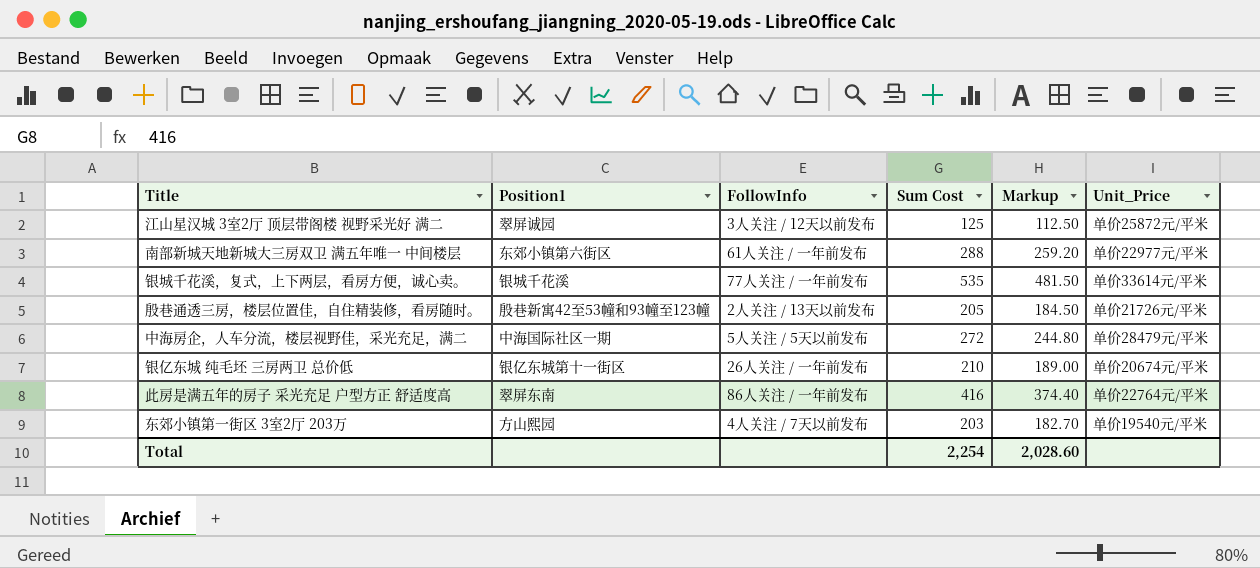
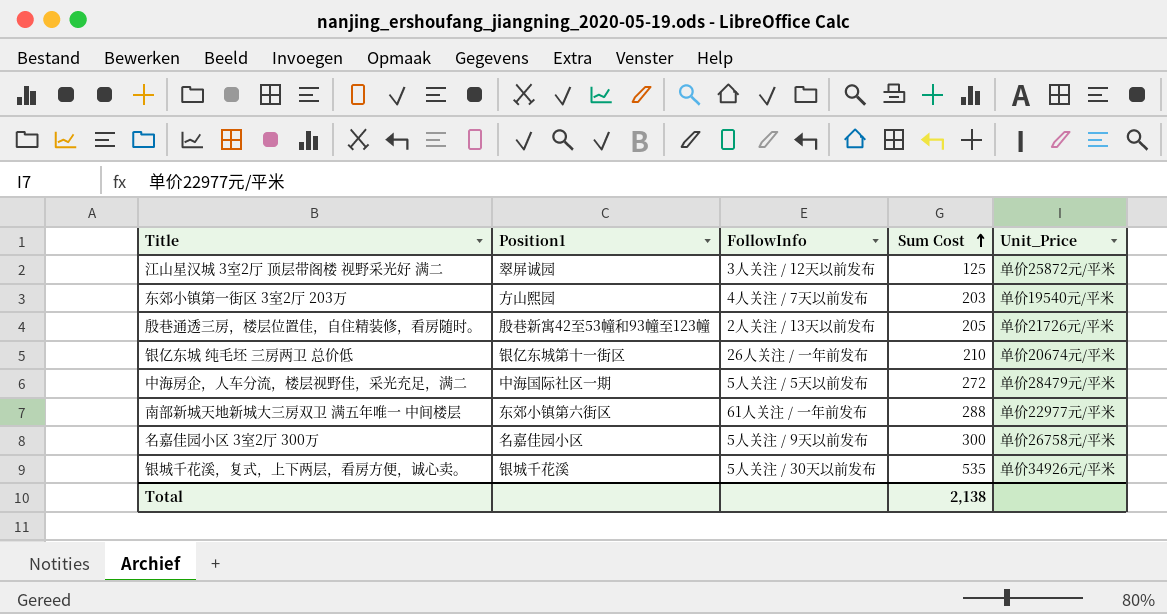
row order: none -> Sum Cost ascending
column Markup | formula: [Sum Cost] * 0.9 -> none
row 此房是满五年的房子 采光充足 户型方正 舒适度高: 翠屏东南 | 86人关注 / 一年前发布 | 416 | 374.40 | 单价22764元/平米 -> none
row 名嘉佳园小区 3室2厅 300万: none -> 名嘉佳园小区 | 5人关注 / 9天以前发布 | 300 | 单价26758元/平米
银城千花溪，复式，上下两层，看房方便，诚心卖。 | FollowInfo: 77人关注 / 一年前发布 -> 5人关注 / 30天以前发布
银城千花溪，复式，上下两层，看房方便，诚心卖。 | Unit_Price: 单价33614元/平米 -> 单价34926元/平米
Total | Sum Cost: 2,254 -> 2,138

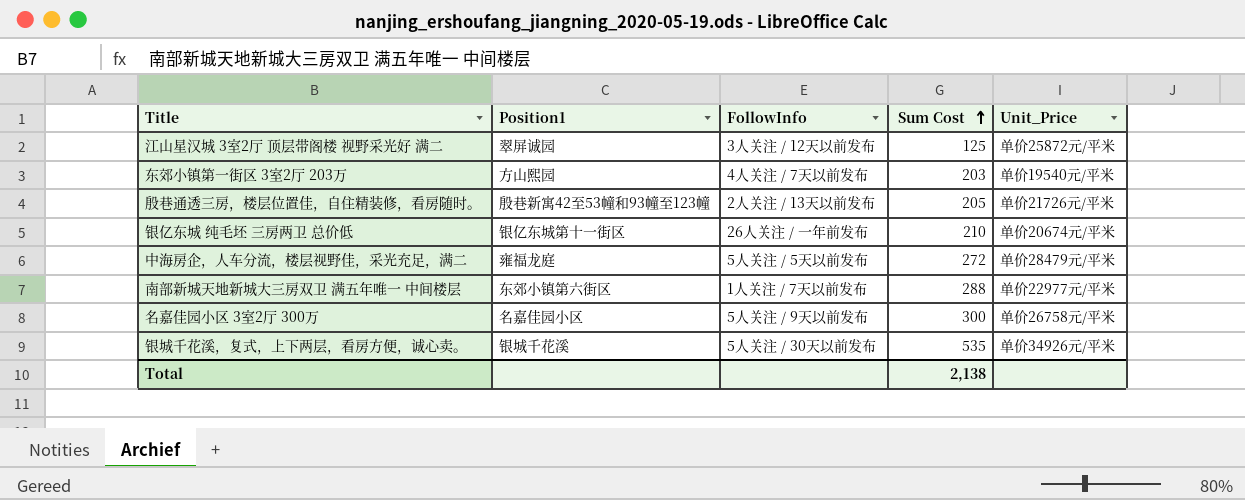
中海房企，人车分流，楼层视野佳，采光充足，满二 | Position1: 中海国际社区一期 -> 雍福龙庭
南部新城天地新城大三房双卫 满五年唯一 中间楼层 | FollowInfo: 61人关注 / 一年前发布 -> 1人关注 / 7天以前发布

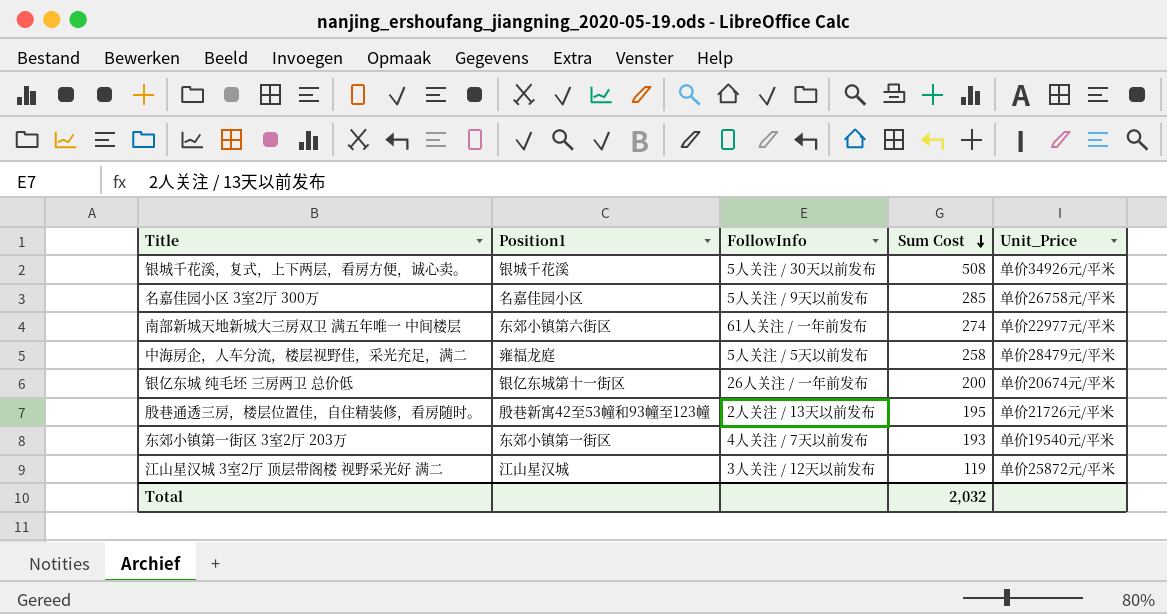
row order: Sum Cost ascending -> Sum Cost descending
银城千花溪，复式，上下两层，看房方便，诚心卖。 | Sum Cost: 535 -> 508
名嘉佳园小区 3室2厅 300万 | Sum Cost: 300 -> 285
南部新城天地新城大三房双卫 满五年唯一 中间楼层 | FollowInfo: 1人关注 / 7天以前发布 -> 61人关注 / 一年前发布
南部新城天地新城大三房双卫 满五年唯一 中间楼层 | Sum Cost: 288 -> 274
中海房企，人车分流，楼层视野佳，采光充足，满二 | Sum Cost: 272 -> 258
银亿东城 纯毛坯 三房两卫 总价低 | Sum Cost: 210 -> 200
殷巷通透三房，楼层位置佳，自住精装修，看房随时。 | Sum Cost: 205 -> 195
东郊小镇第一街区 3室2厅 203万 | Position1: 方山熙园 -> 东郊小镇第一街区
东郊小镇第一街区 3室2厅 203万 | Sum Cost: 203 -> 193
江山星汉城 3室2厅 顶层带阁楼 视野采光好 满二 | Position1: 翠屏诚园 -> 江山星汉城
江山星汉城 3室2厅 顶层带阁楼 视野采光好 满二 | Sum Cost: 125 -> 119
Total | Sum Cost: 2,138 -> 2,032

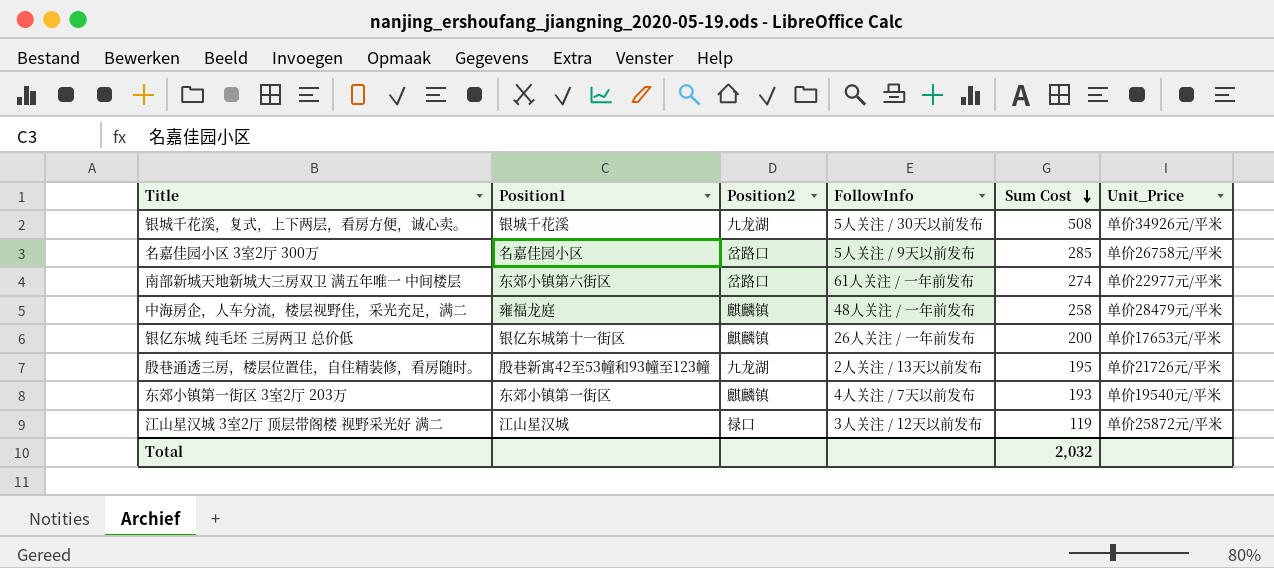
column Position2 | position: none -> 3
中海房企，人车分流，楼层视野佳，采光充足，满二 | FollowInfo: 5人关注 / 5天以前发布 -> 48人关注 / 一年前发布
银亿东城 纯毛坯 三房两卫 总价低 | Unit_Price: 单价20674元/平米 -> 单价17653元/平米

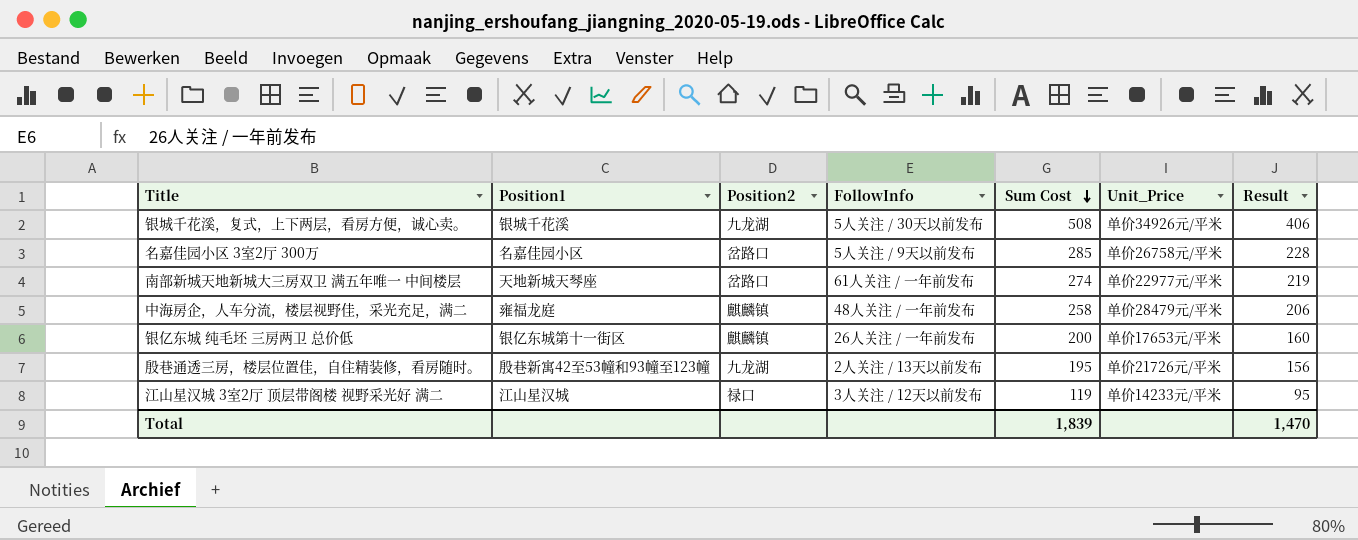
column Result | formula: none -> [Sum Cost] * 0.8
row 东郊小镇第一街区 3室2厅 203万: 东郊小镇第一街区 | 麒麟镇 | 4人关注 / 7天以前发布 | 193 | 单价19540元/平米 -> none
南部新城天地新城大三房双卫 满五年唯一 中间楼层 | Position1: 东郊小镇第六街区 -> 天地新城天琴座
江山星汉城 3室2厅 顶层带阁楼 视野采光好 满二 | Unit_Price: 单价25872元/平米 -> 单价14233元/平米
Total | Sum Cost: 2,032 -> 1,839

